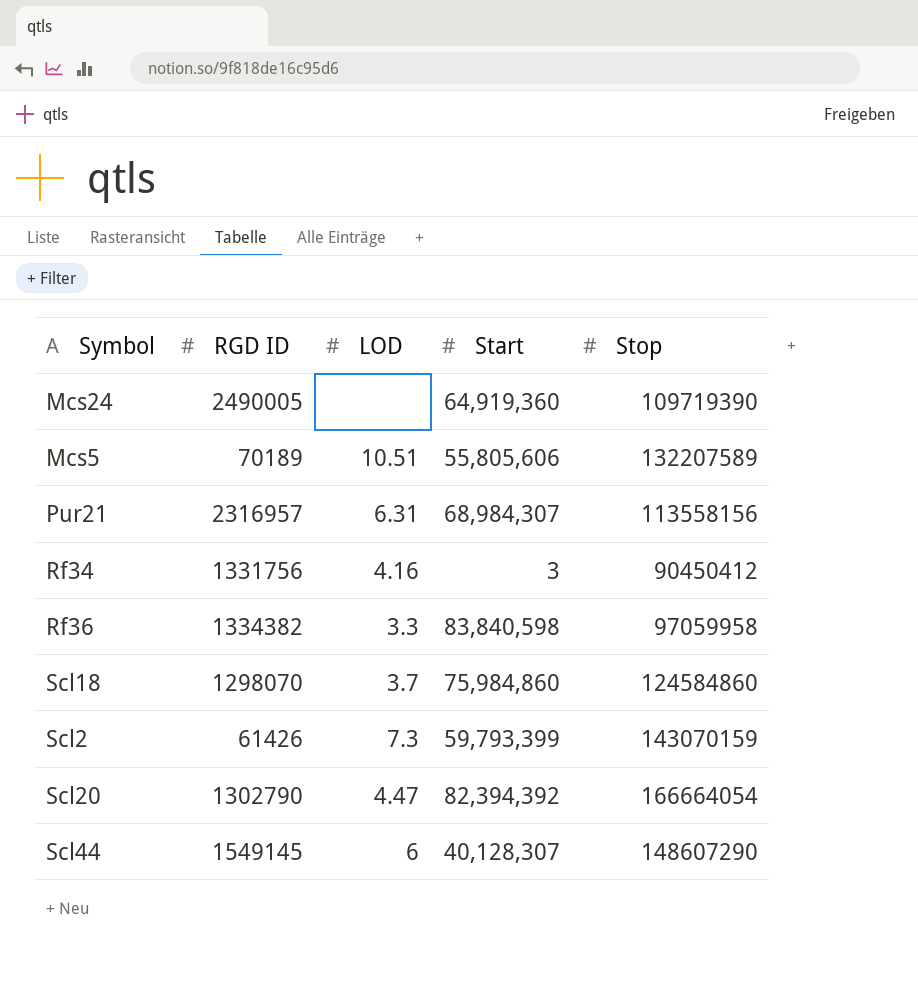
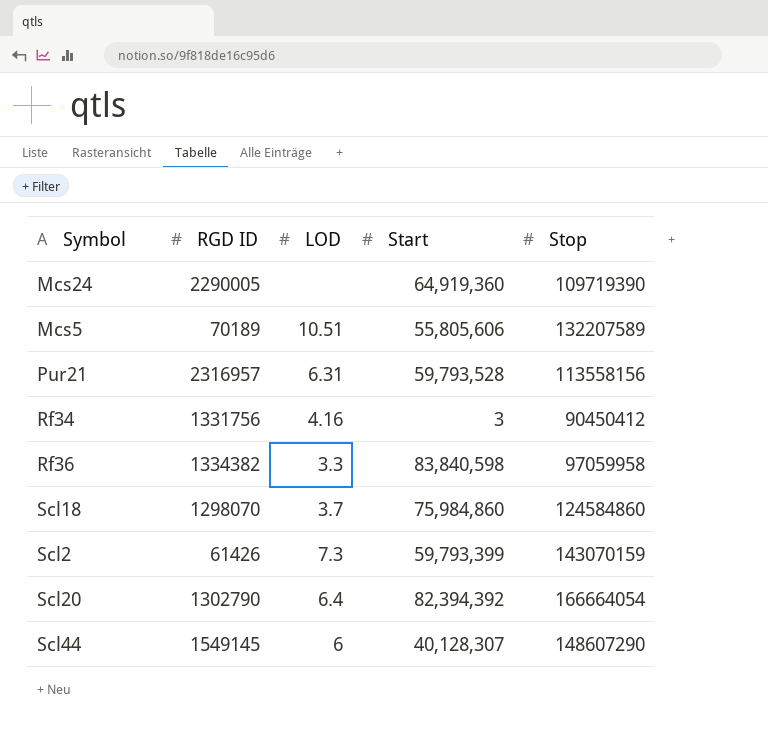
Mcs24 | RGD ID: 2490005 -> 2290005
Pur21 | Start: 68,984,307 -> 59,793,528
Scl20 | LOD: 4.47 -> 6.4

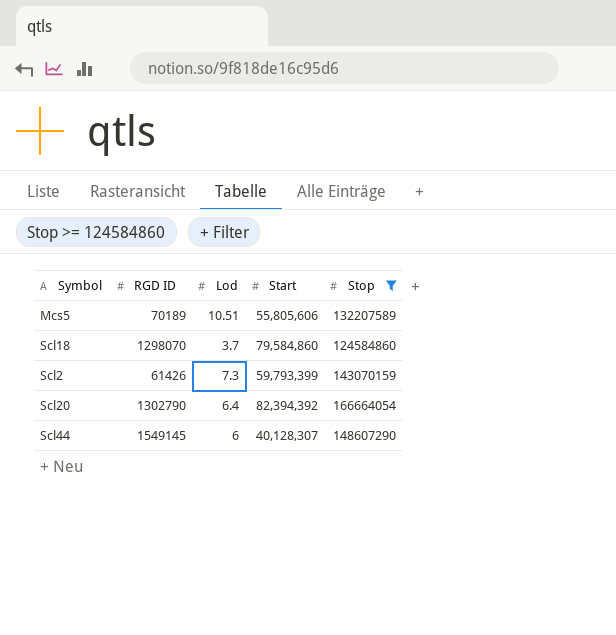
filter: none -> Stop >= 124584860
column name: LOD -> Lod
Scl18 | Start: 75,984,860 -> 79,584,860

